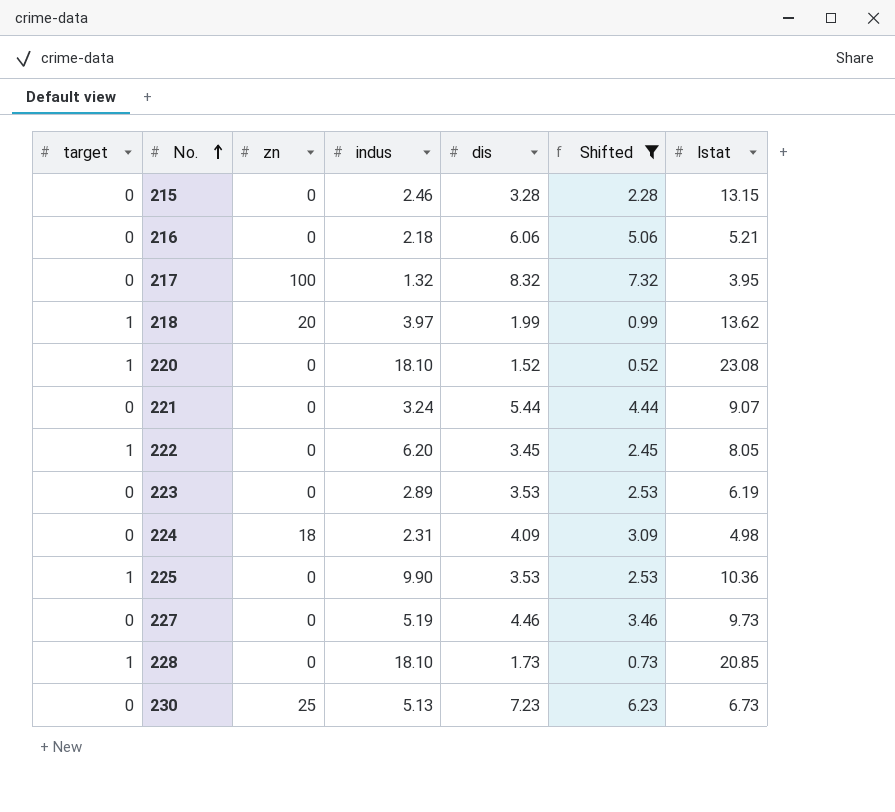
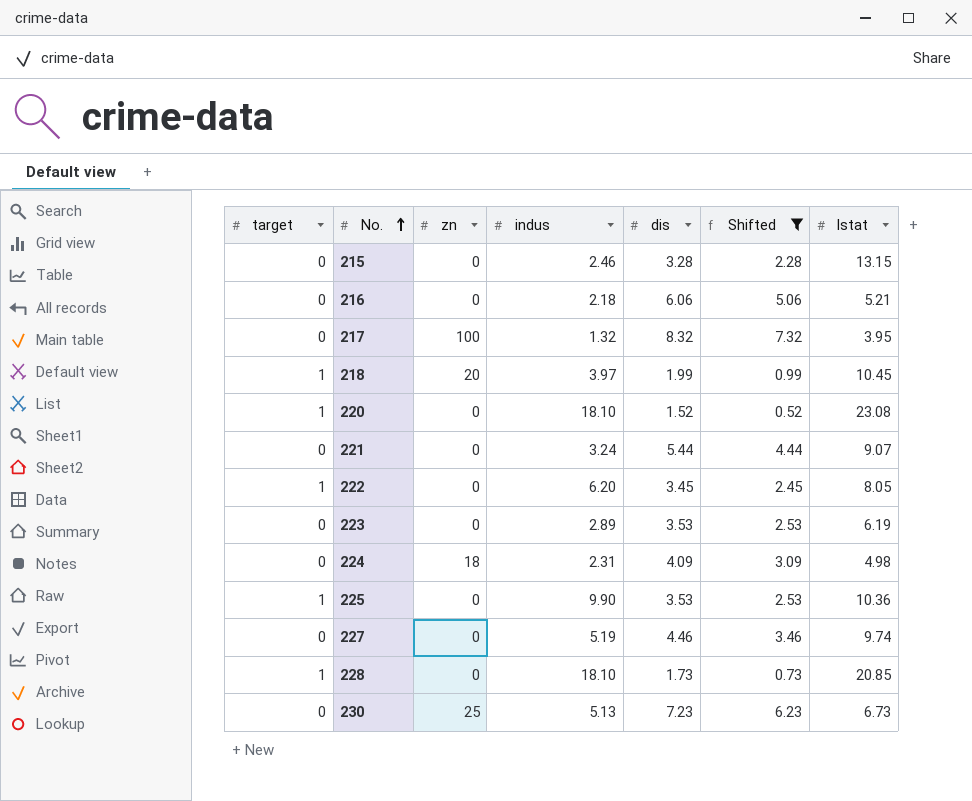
218 | lstat: 13.62 -> 10.45
227 | lstat: 9.73 -> 9.74

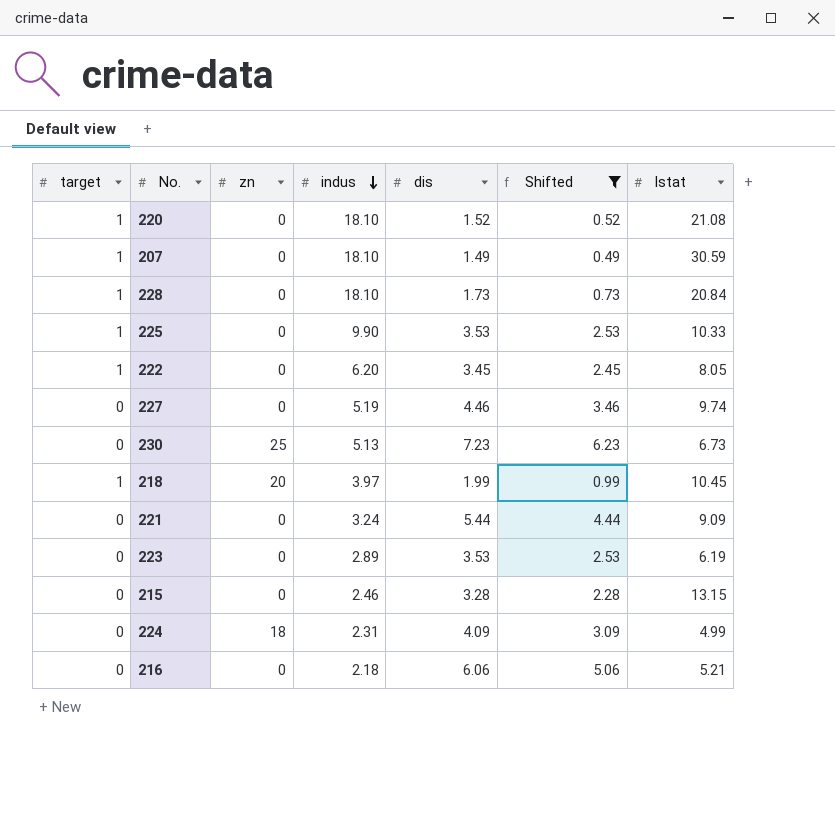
row order: No. ascending -> indus descending
row 217: 0 | 100 | 1.32 | 8.32 | 7.32 | 3.95 -> none
220 | lstat: 23.08 -> 21.08
row 207: none -> 1 | 0 | 18.10 | 1.49 | 0.49 | 30.59
228 | lstat: 20.85 -> 20.84
225 | lstat: 10.36 -> 10.33
221 | lstat: 9.07 -> 9.09
224 | lstat: 4.98 -> 4.99

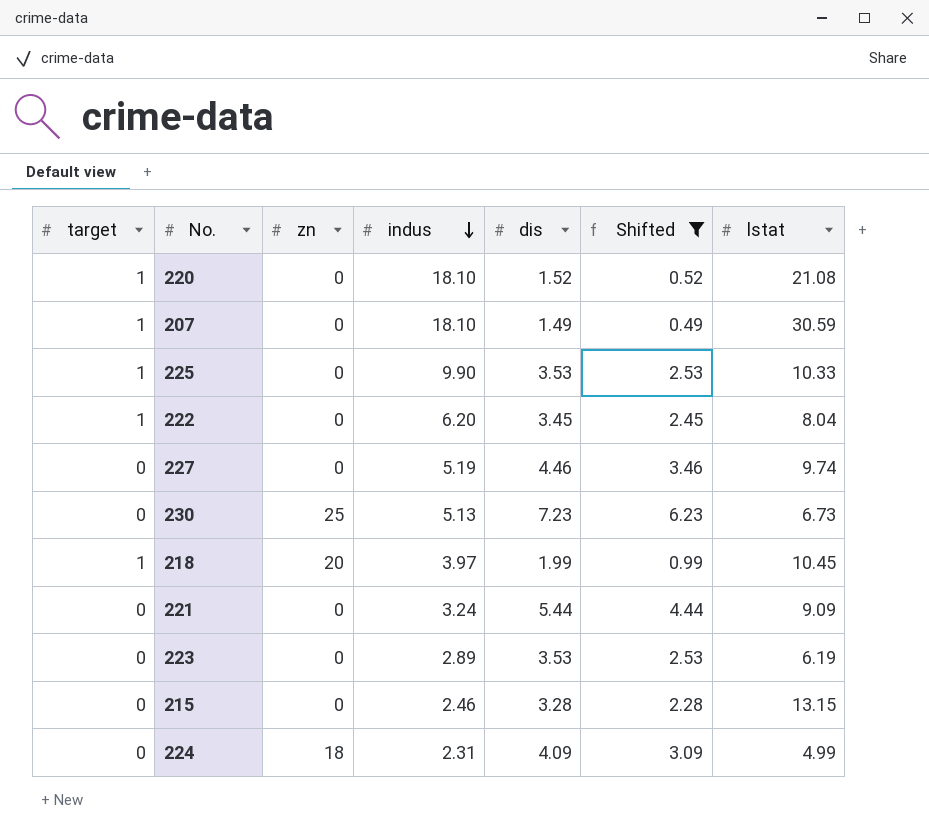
row 228: 1 | 0 | 18.10 | 1.73 | 0.73 | 20.84 -> none
row 216: 0 | 0 | 2.18 | 6.06 | 5.06 | 5.21 -> none
222 | lstat: 8.05 -> 8.04

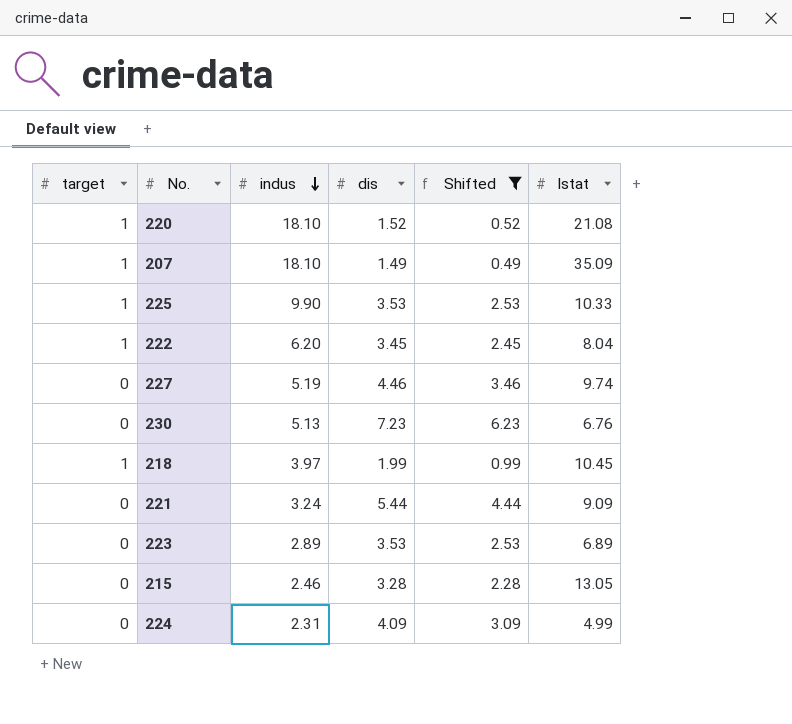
column zn | position: 3 -> none
207 | lstat: 30.59 -> 35.09
230 | lstat: 6.73 -> 6.76
223 | lstat: 6.19 -> 6.89
215 | lstat: 13.15 -> 13.05

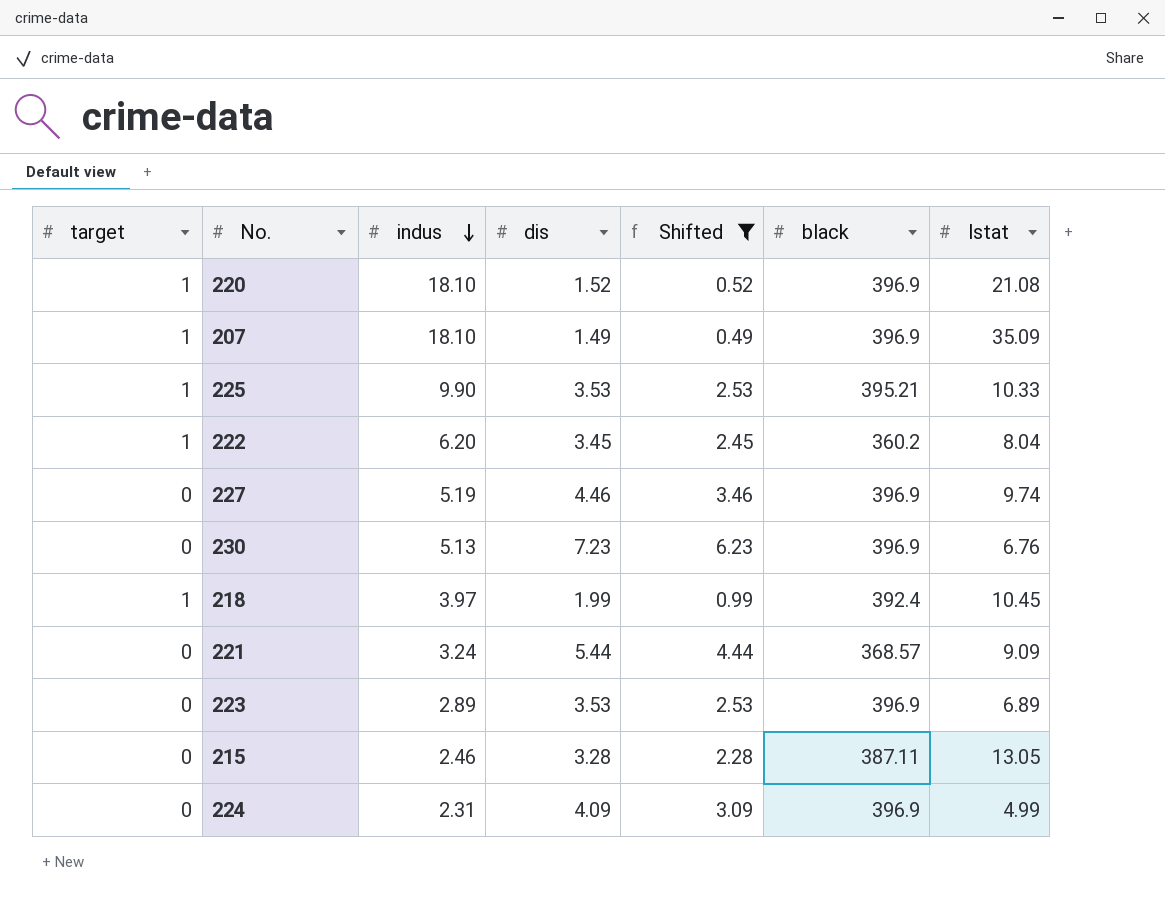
column black | position: none -> 6

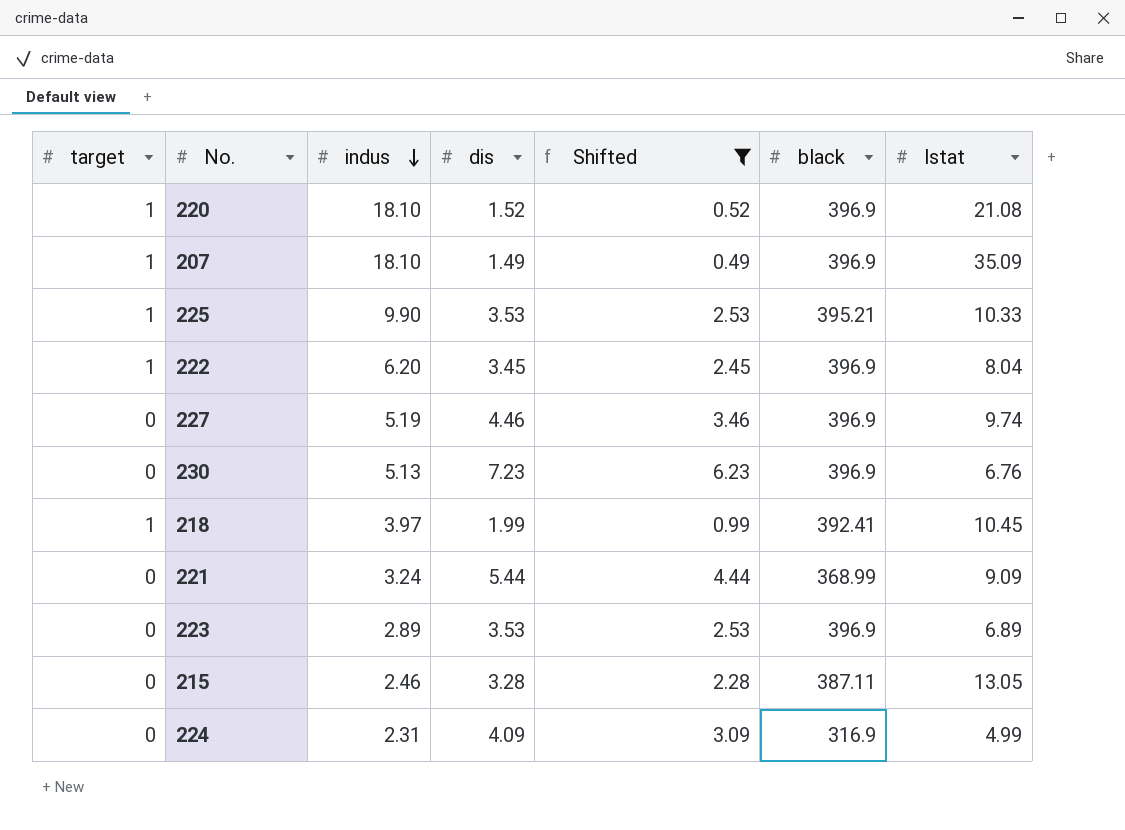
222 | black: 360.2 -> 396.9
218 | black: 392.4 -> 392.41
221 | black: 368.57 -> 368.99
224 | black: 396.9 -> 316.9

